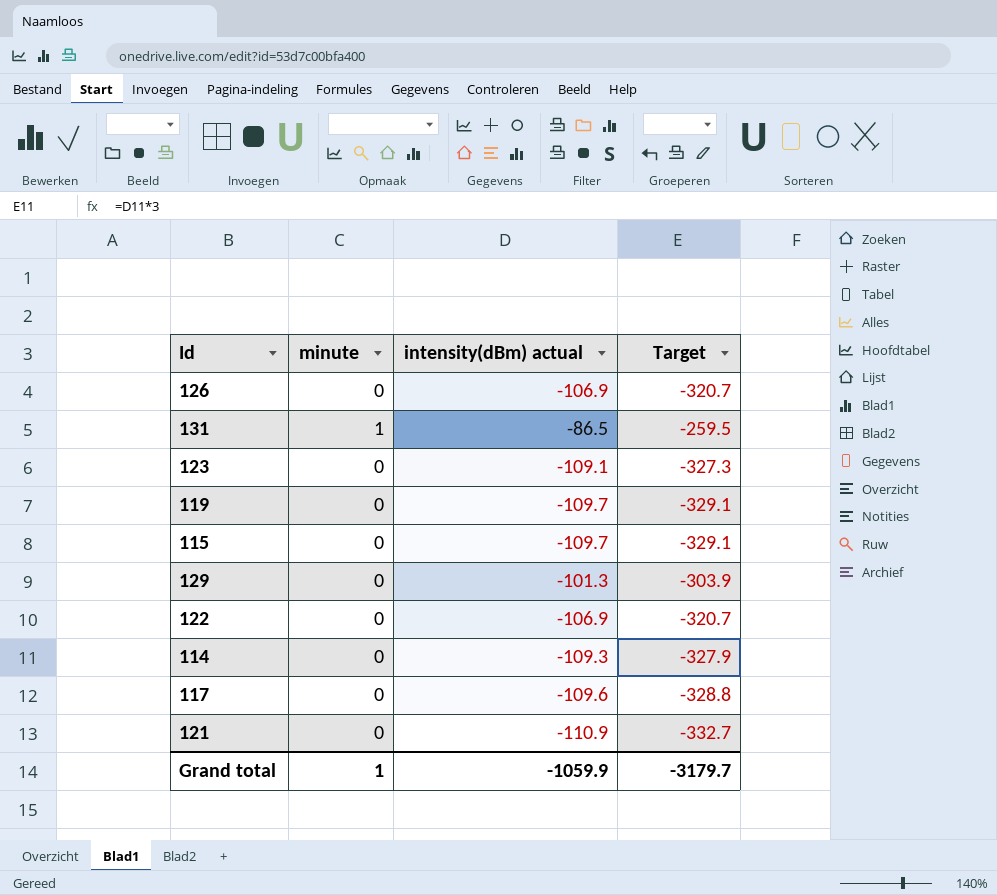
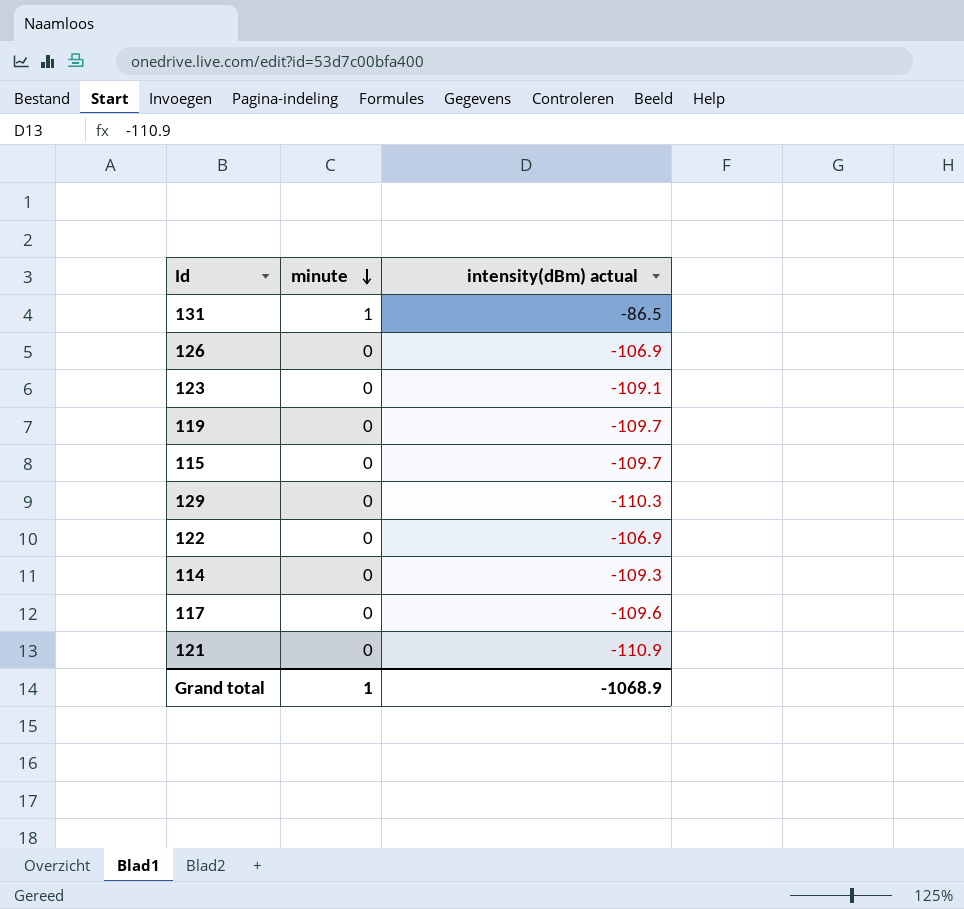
row order: none -> minute descending
column Target | formula: [intensity(dBm) actual] * 3 -> none
129 | intensity(dBm) actual: -101.3 -> -110.3
Grand total | intensity(dBm) actual: -1059.9 -> -1068.9

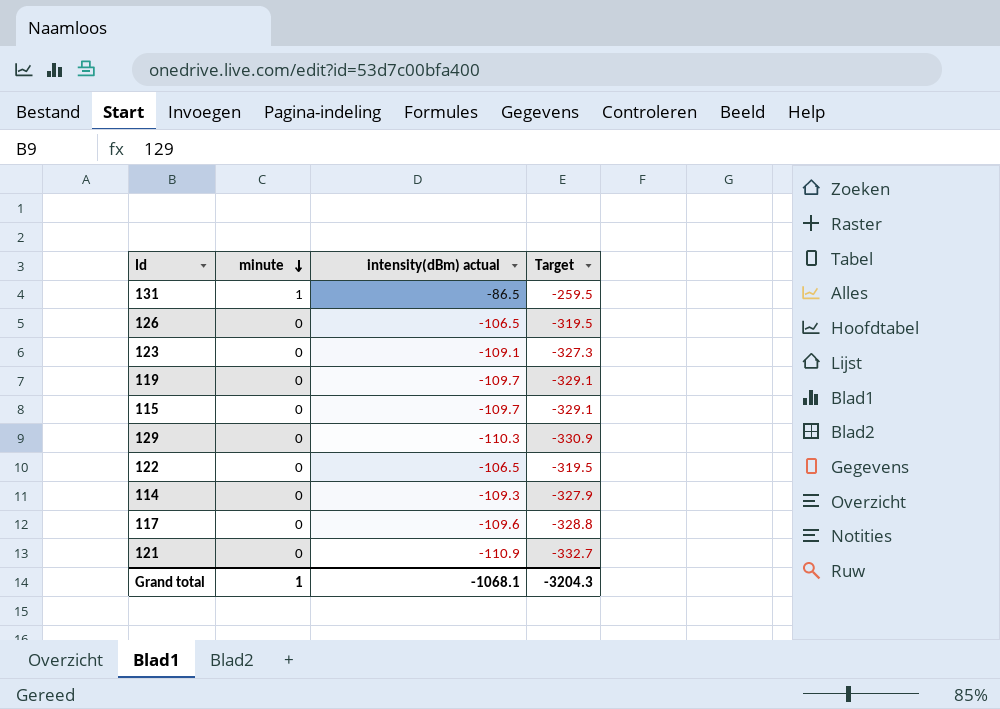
column Target | formula: none -> [intensity(dBm) actual] * 3
126 | intensity(dBm) actual: -106.9 -> -106.5
122 | intensity(dBm) actual: -106.9 -> -106.5
Grand total | intensity(dBm) actual: -1068.9 -> -1068.1

